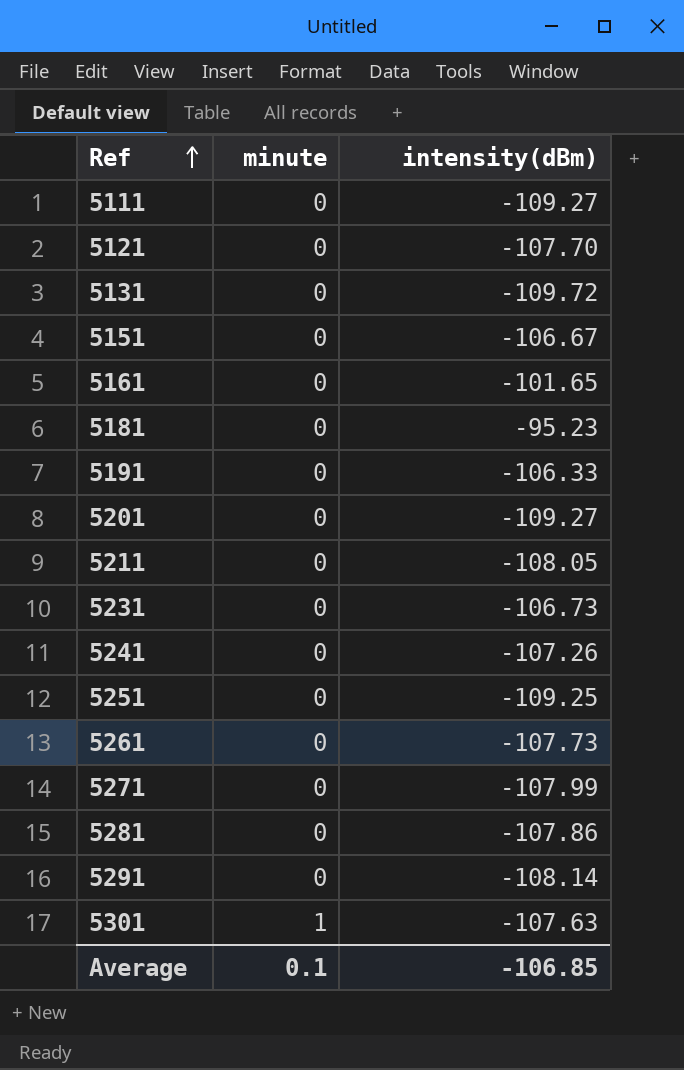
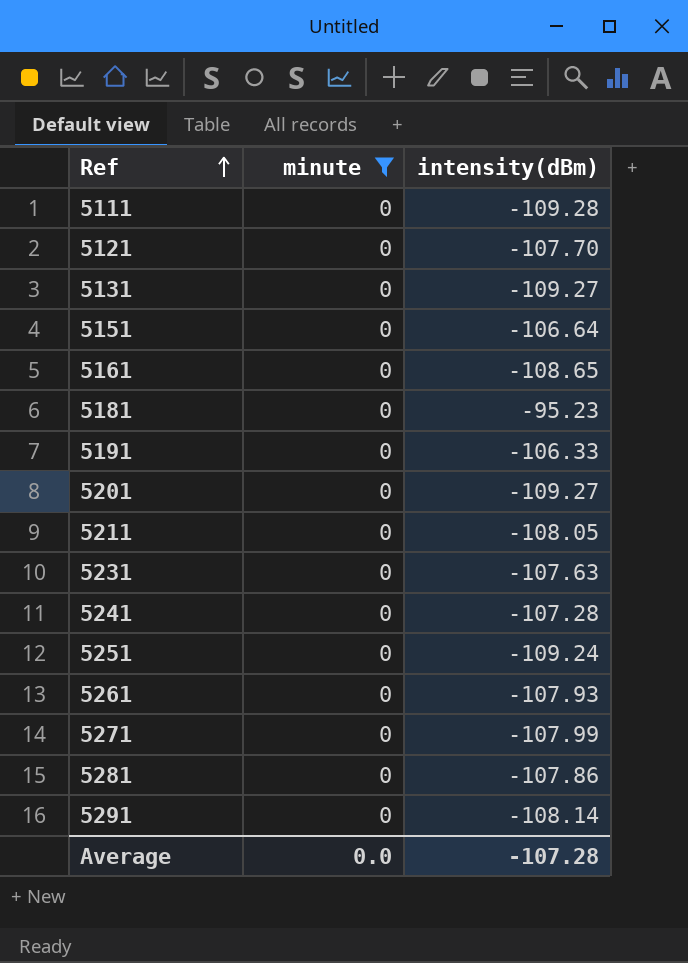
filter: none -> minute = 0
5111 | intensity(dBm): -109.27 -> -109.28
5131 | intensity(dBm): -109.72 -> -109.27
5151 | intensity(dBm): -106.67 -> -106.64
5161 | intensity(dBm): -101.65 -> -108.65
5231 | intensity(dBm): -106.73 -> -107.63
5241 | intensity(dBm): -107.26 -> -107.28
5251 | intensity(dBm): -109.25 -> -109.24
5261 | intensity(dBm): -107.73 -> -107.93
Average | minute: 0.1 -> 0.0
Average | intensity(dBm): -106.85 -> -107.28

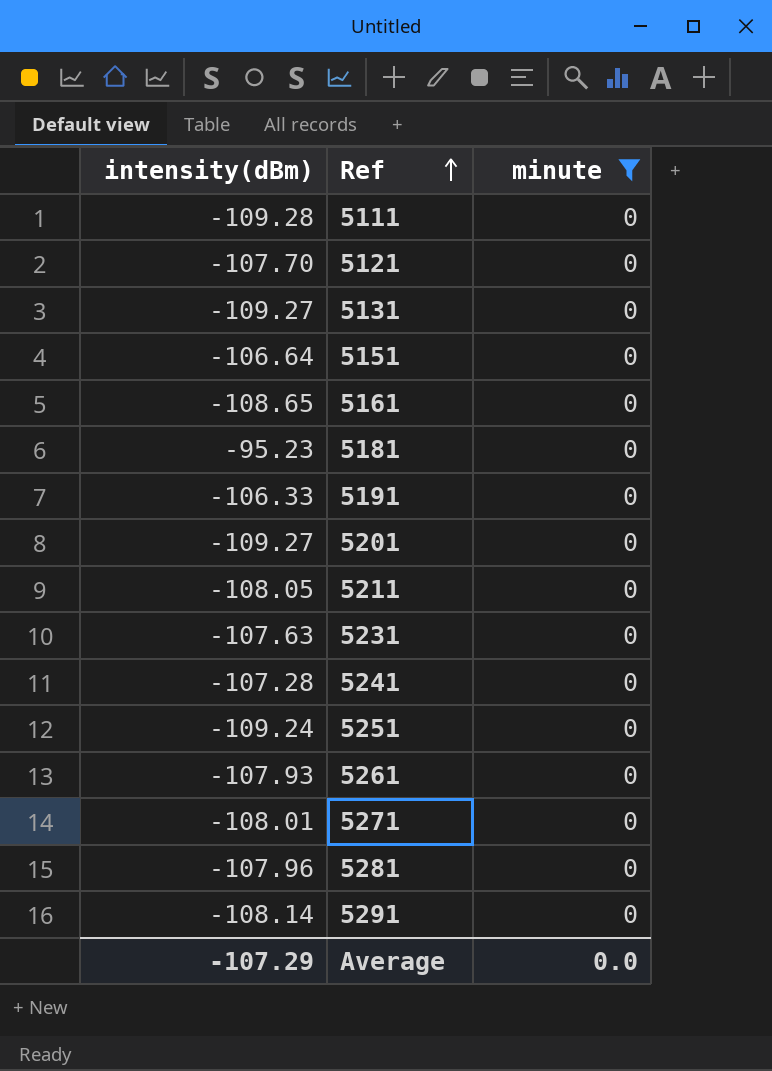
column intensity(dBm) | position: 3 -> 1
5271 | intensity(dBm): -107.99 -> -108.01
5281 | intensity(dBm): -107.86 -> -107.96
Average | intensity(dBm): -107.28 -> -107.29

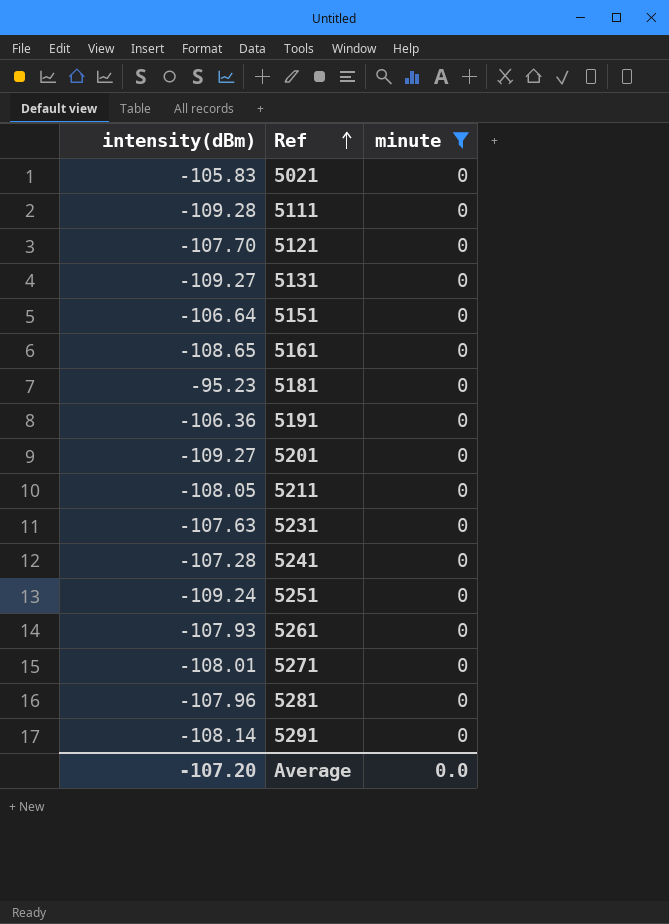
row 5021: none -> -105.83 | 0
5191 | intensity(dBm): -106.33 -> -106.36
Average | intensity(dBm): -107.29 -> -107.20

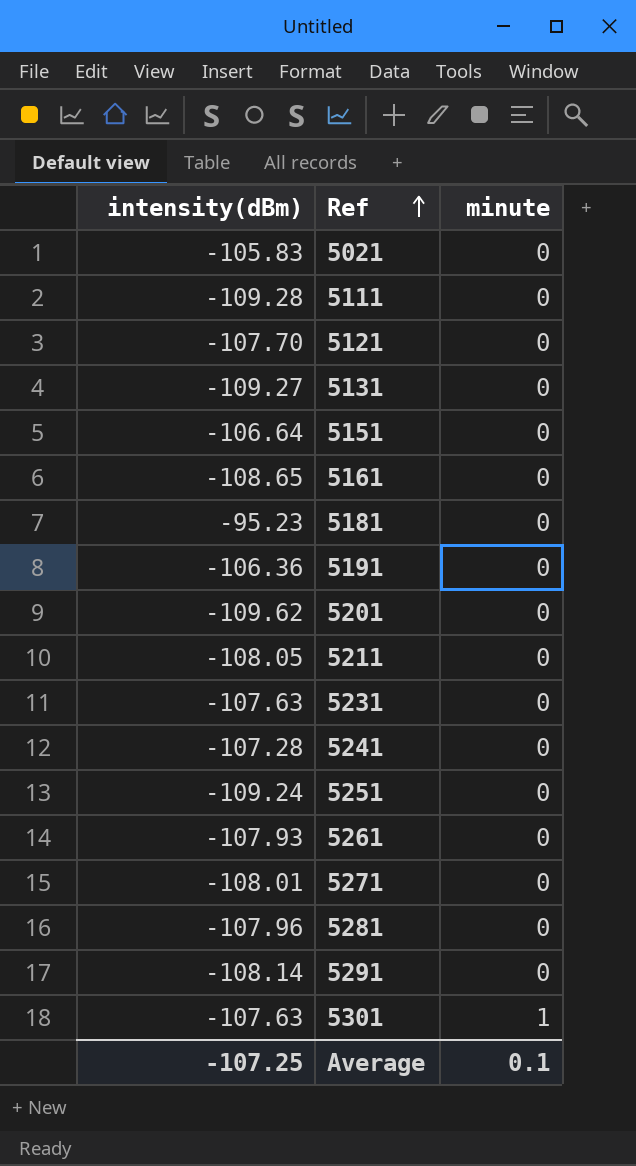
filter: minute = 0 -> none
5201 | intensity(dBm): -109.27 -> -109.62
Average | intensity(dBm): -107.20 -> -107.25
Average | minute: 0.0 -> 0.1

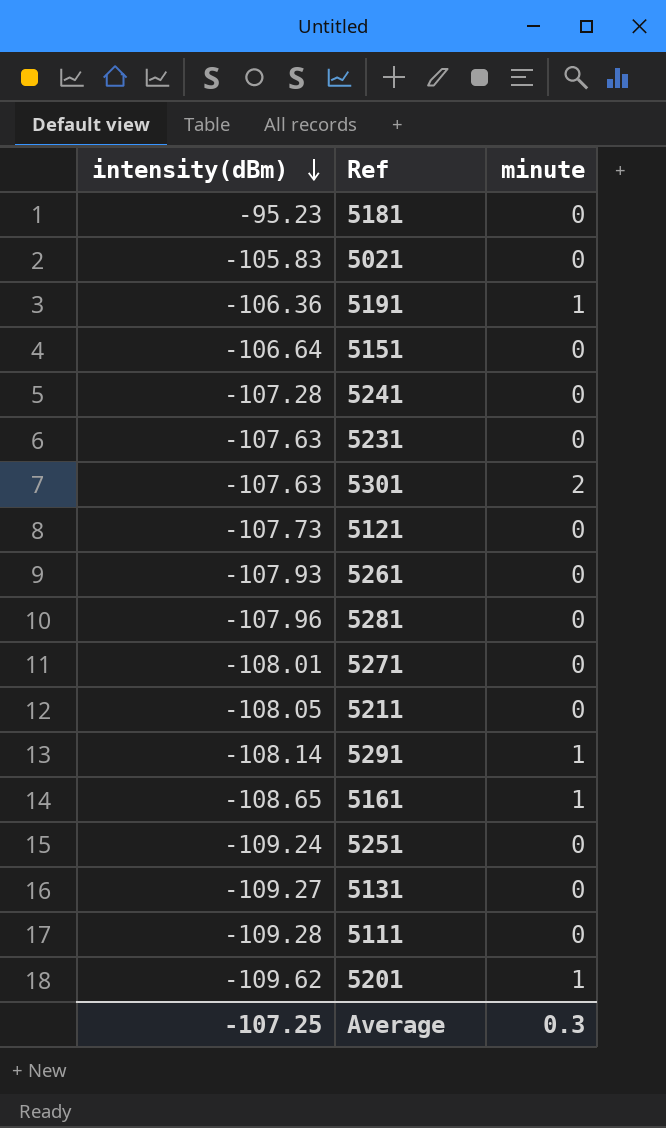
row order: Ref ascending -> intensity(dBm) descending
5191 | minute: 0 -> 1
5301 | minute: 1 -> 2
5121 | intensity(dBm): -107.70 -> -107.73
5291 | minute: 0 -> 1
5161 | minute: 0 -> 1
5201 | minute: 0 -> 1
Average | minute: 0.1 -> 0.3

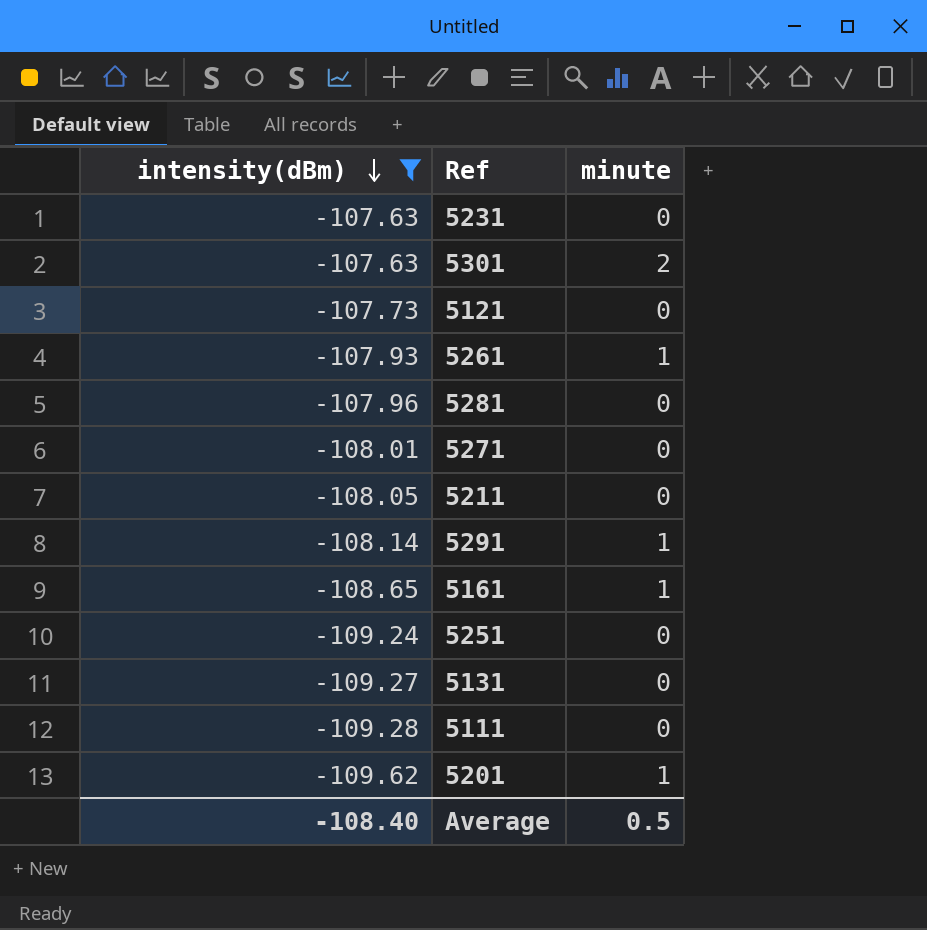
filter: none -> intensity(dBm) <= -107.63
5261 | minute: 0 -> 1
Average | intensity(dBm): -107.25 -> -108.40
Average | minute: 0.3 -> 0.5

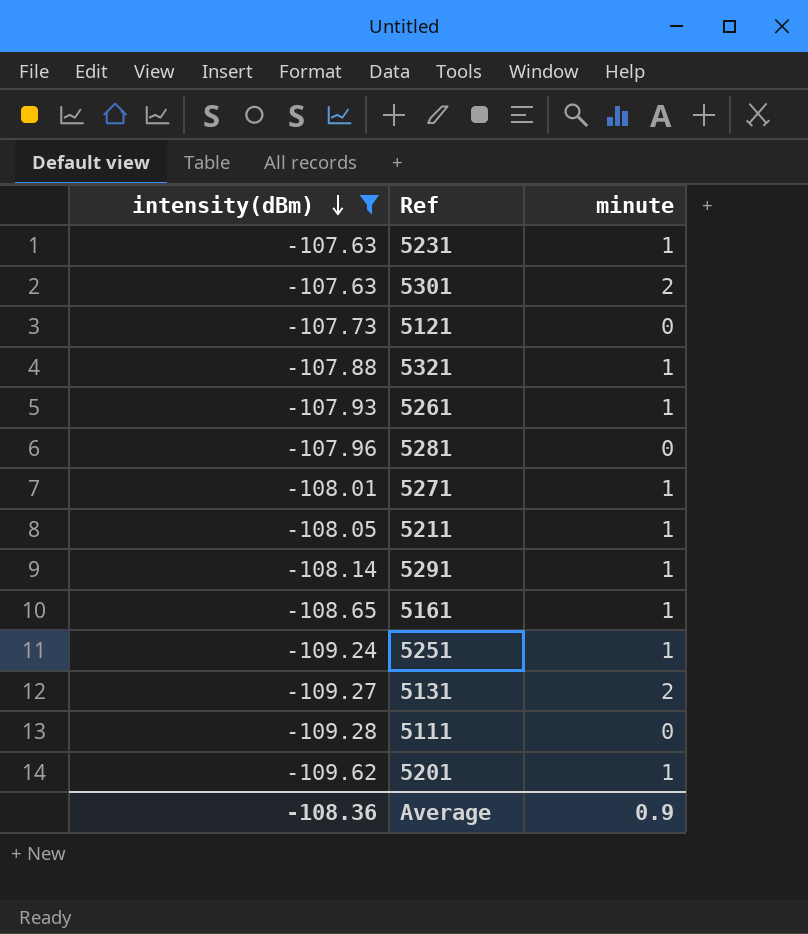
5231 | minute: 0 -> 1
row 5321: none -> -107.88 | 1
5271 | minute: 0 -> 1
5211 | minute: 0 -> 1
5251 | minute: 0 -> 1
5131 | minute: 0 -> 2
Average | intensity(dBm): -108.40 -> -108.36
Average | minute: 0.5 -> 0.9

